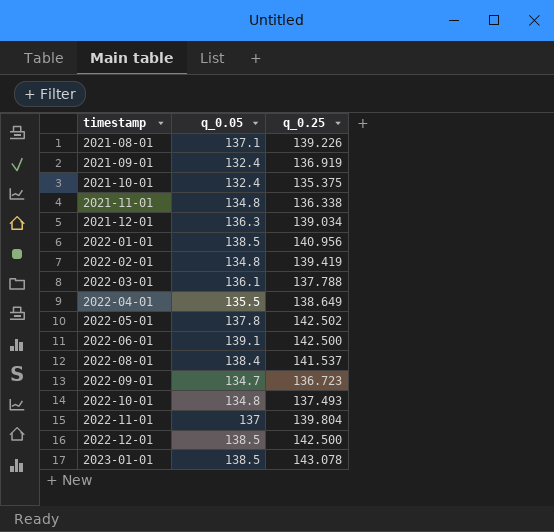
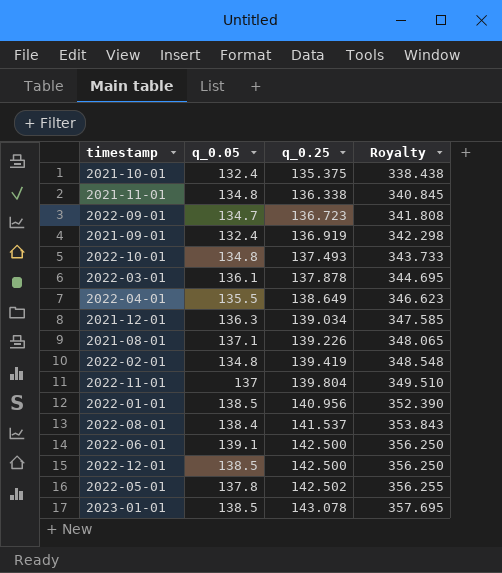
row order: timestamp ascending -> q_0.25 ascending
column Royalty | formula: none -> [q_0.25] * 2.5
2022-03-01 | q_0.25: 137.788 -> 137.878

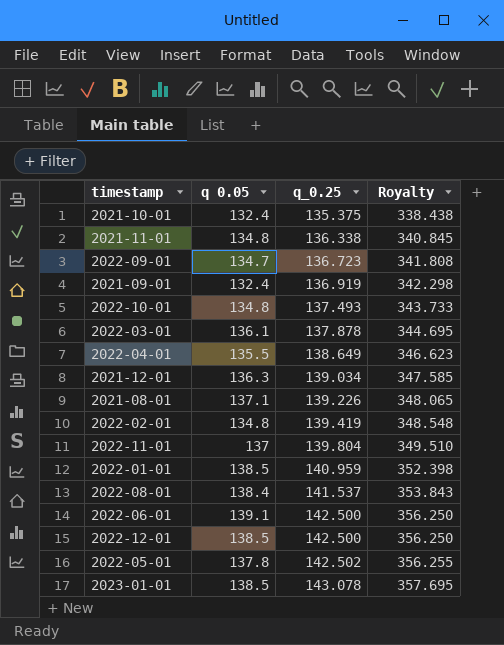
column name: q_0.05 -> q 0.05
2022-01-01 | q_0.25: 140.956 -> 140.959
2022-01-01 | Royalty: 352.390 -> 352.398

